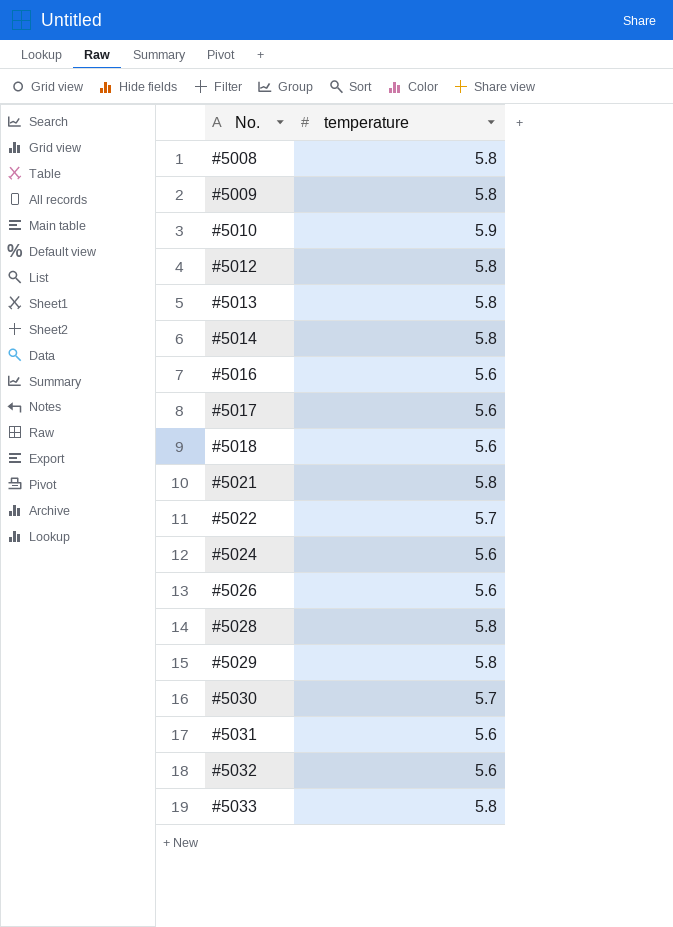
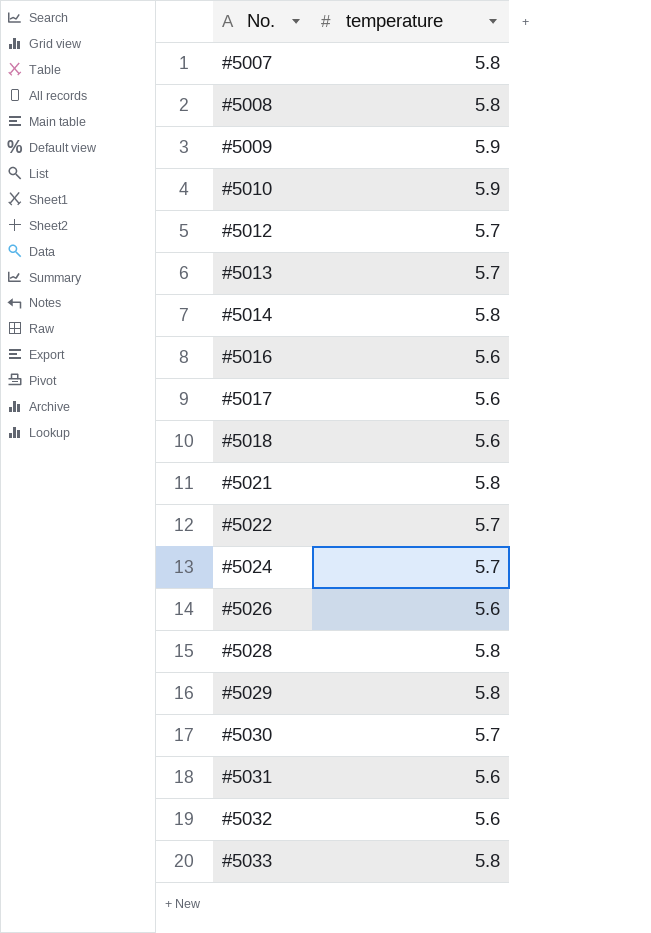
row #5007: none -> 5.8
#5009 | temperature: 5.8 -> 5.9
#5012 | temperature: 5.8 -> 5.7
#5013 | temperature: 5.8 -> 5.7
#5024 | temperature: 5.6 -> 5.7

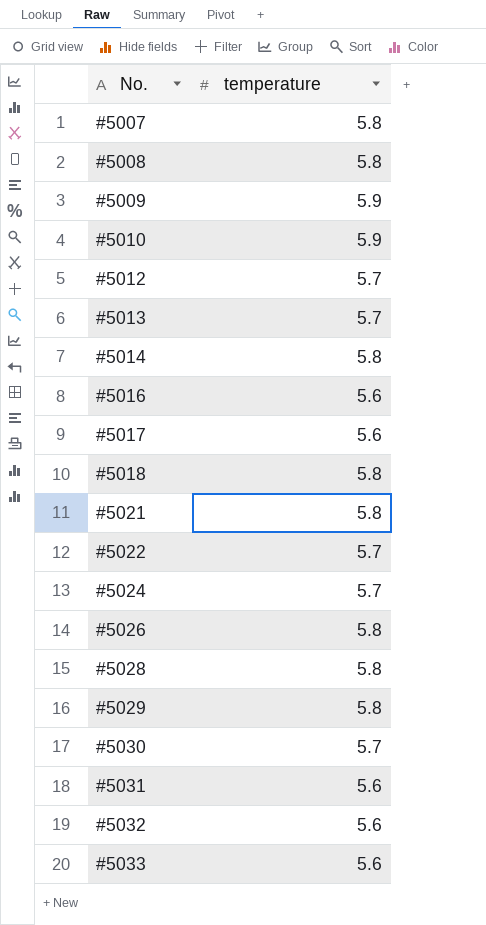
#5018 | temperature: 5.6 -> 5.8
#5026 | temperature: 5.6 -> 5.8
#5033 | temperature: 5.8 -> 5.6

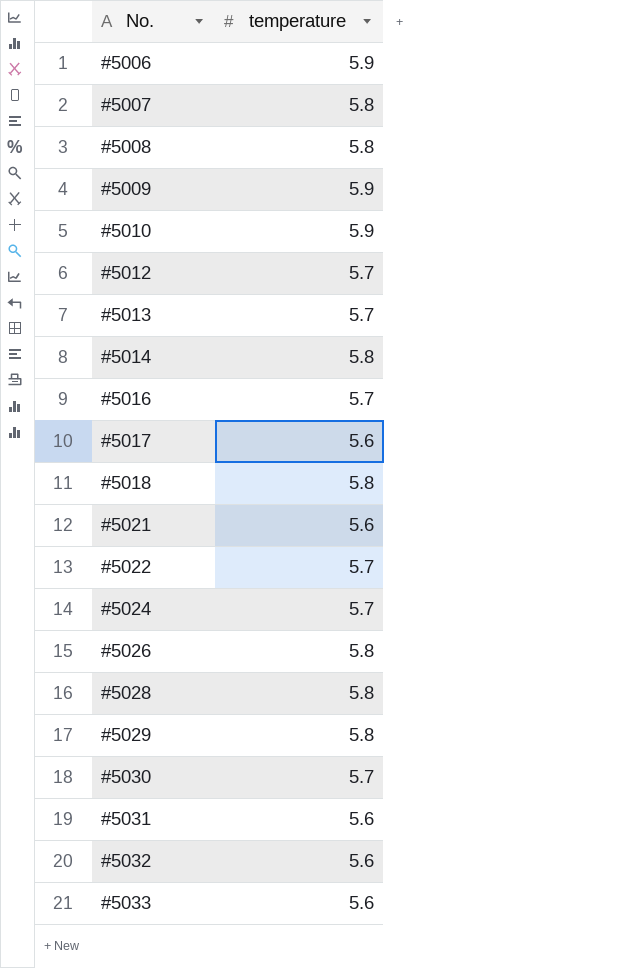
row #5006: none -> 5.9
#5016 | temperature: 5.6 -> 5.7
#5021 | temperature: 5.8 -> 5.6

